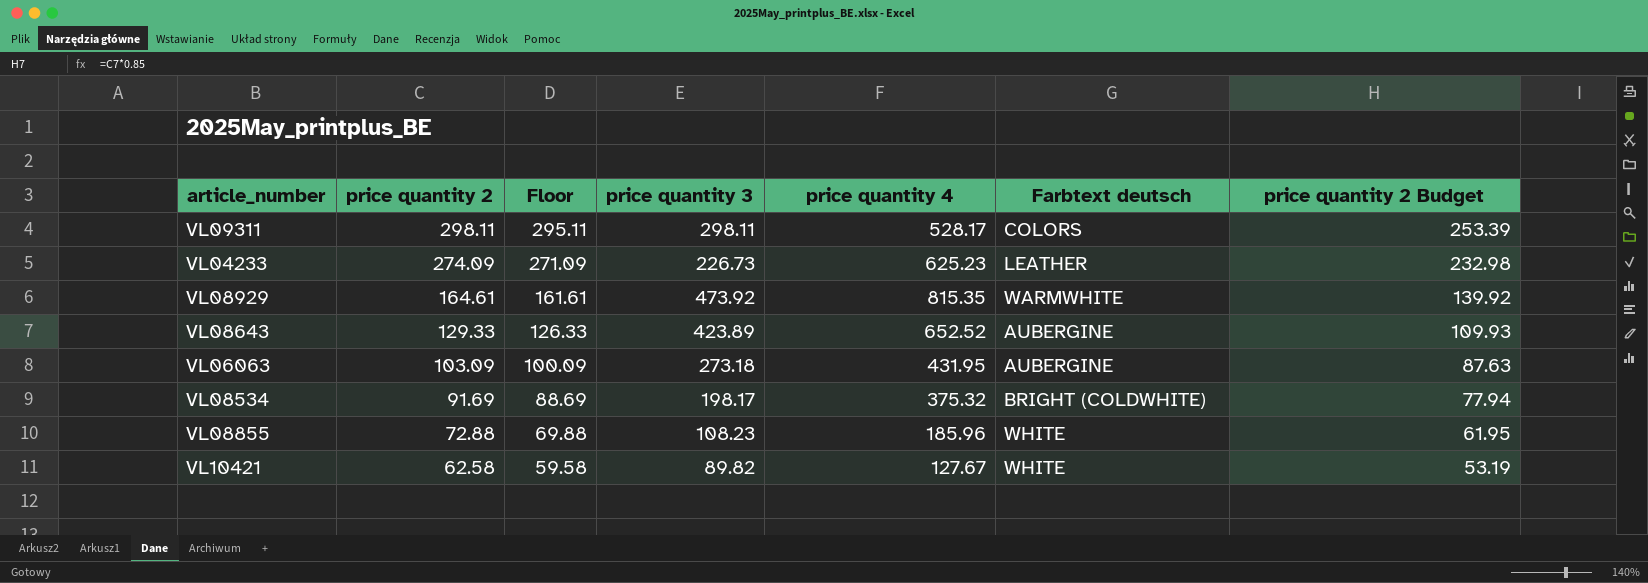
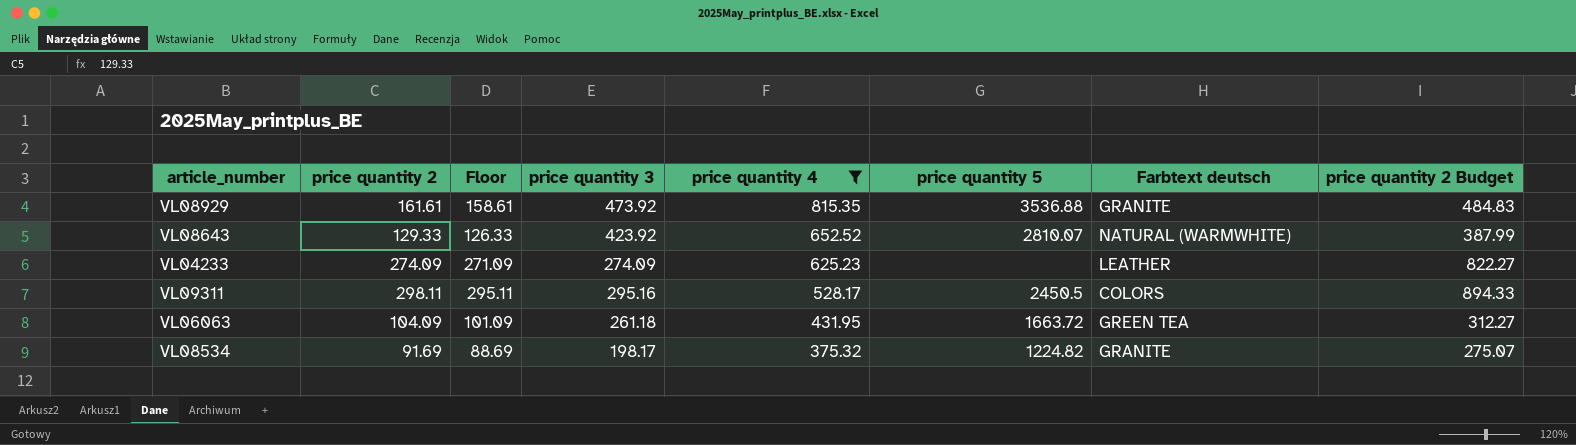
filter: none -> price quantity 4 >= 375.32
row order: price quantity 2 descending -> price quantity 4 descending
column price quantity 5 | position: none -> 6
column price quantity 2 Budget | formula: [price quantity 2] * 0.85 -> [price quantity 2] * 3
VL08929 | price quantity 2: 164.61 -> 161.61
VL08929 | Floor: 161.61 -> 158.61
VL08929 | Farbtext deutsch: WARMWHITE -> GRANITE
VL08643 | price quantity 3: 423.89 -> 423.92
VL08643 | Farbtext deutsch: AUBERGINE -> NATURAL (WARMWHITE)
VL04233 | price quantity 3: 226.73 -> 274.09
VL09311 | price quantity 3: 298.11 -> 295.16
VL06063 | price quantity 2: 103.09 -> 104.09
VL06063 | Floor: 100.09 -> 101.09
VL06063 | price quantity 3: 273.18 -> 261.18
VL06063 | Farbtext deutsch: AUBERGINE -> GREEN TEA
VL08534 | Farbtext deutsch: BRIGHT (COLDWHITE) -> GRANITE

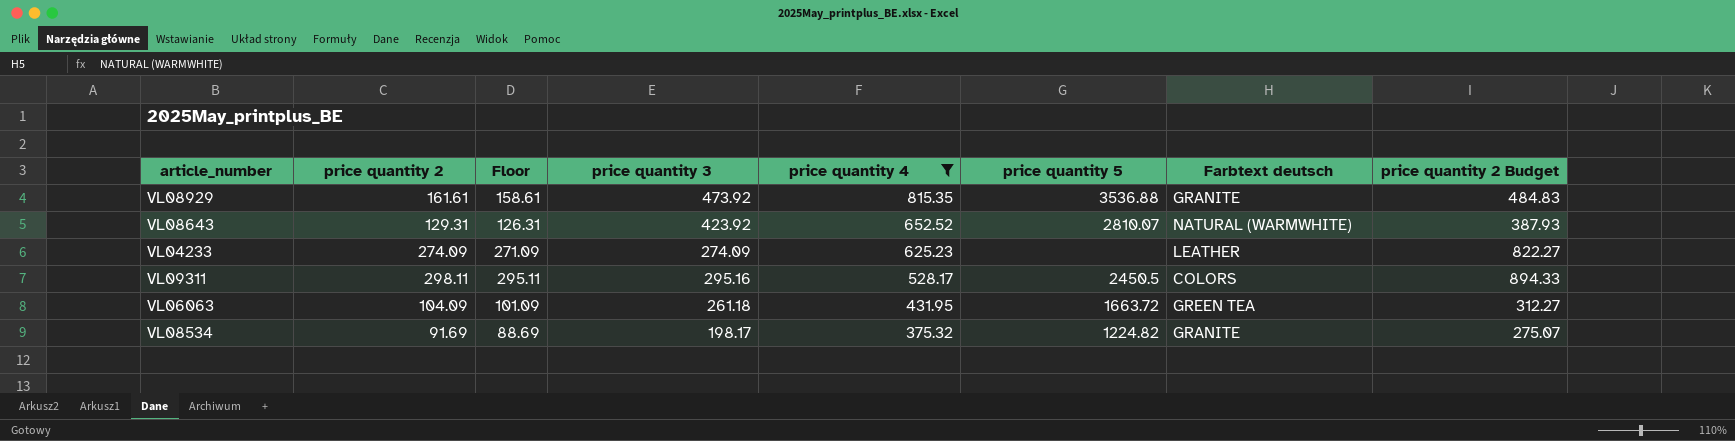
VL08643 | price quantity 2: 129.33 -> 129.31
VL08643 | Floor: 126.33 -> 126.31
VL08643 | price quantity 2 Budget: 387.99 -> 387.93

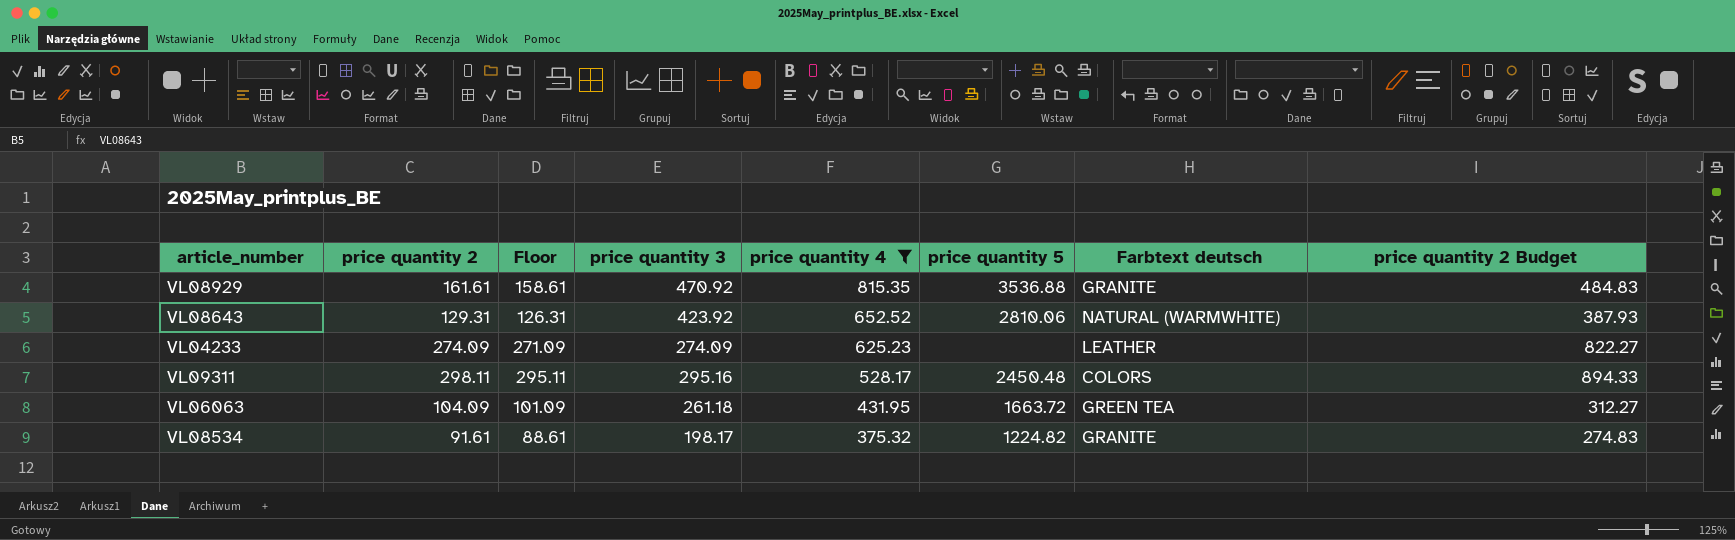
VL08929 | price quantity 3: 473.92 -> 470.92
VL08643 | price quantity 5: 2810.07 -> 2810.06
VL09311 | price quantity 5: 2450.5 -> 2450.48
VL08534 | price quantity 2: 91.69 -> 91.61
VL08534 | Floor: 88.69 -> 88.61
VL08534 | price quantity 2 Budget: 275.07 -> 274.83

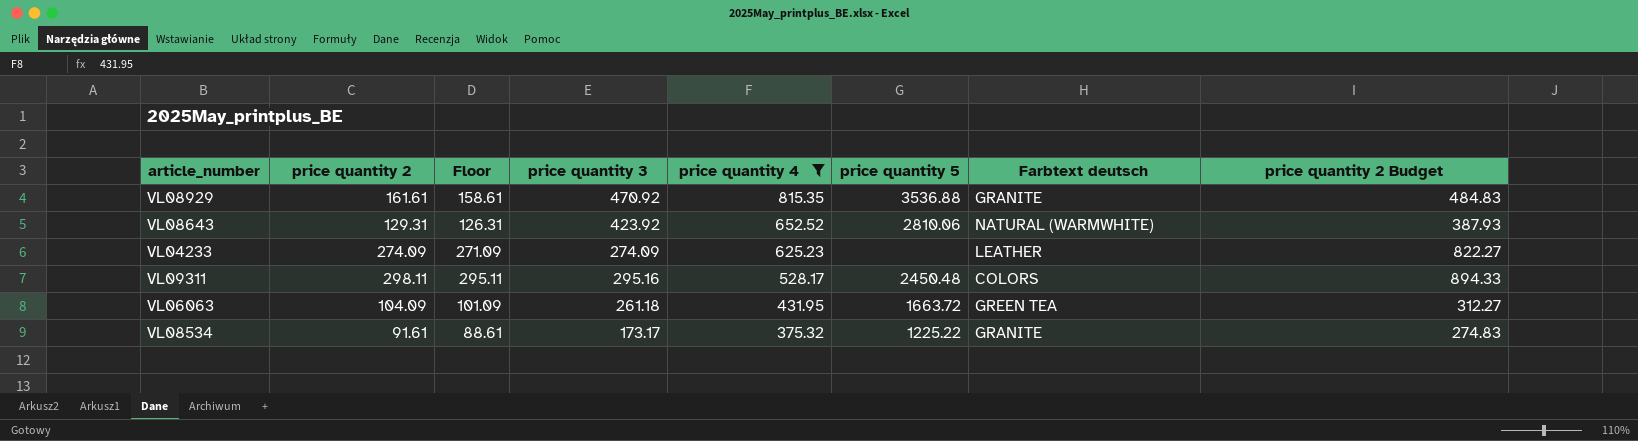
VL08534 | price quantity 3: 198.17 -> 173.17
VL08534 | price quantity 5: 1224.82 -> 1225.22

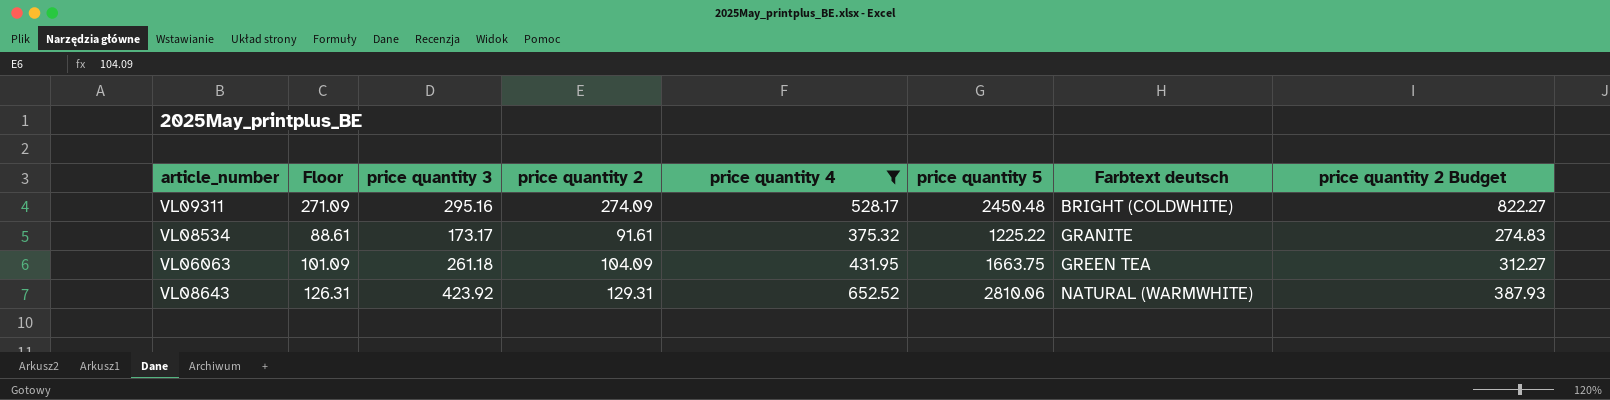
row order: price quantity 4 descending -> Farbtext deutsch ascending
column price quantity 2 | position: 2 -> 4
row VL08929: 161.61 | 158.61 | 470.92 | 815.35 | 3536.88 | GRANITE | 484.83 -> none
row VL04233: 274.09 | 271.09 | 274.09 | 625.23 | none | LEATHER | 822.27 -> none
VL09311 | Floor: 295.11 -> 271.09
VL09311 | price quantity 2: 298.11 -> 274.09
VL09311 | Farbtext deutsch: COLORS -> BRIGHT (COLDWHITE)
VL09311 | price quantity 2 Budget: 894.33 -> 822.27
VL06063 | price quantity 5: 1663.72 -> 1663.75

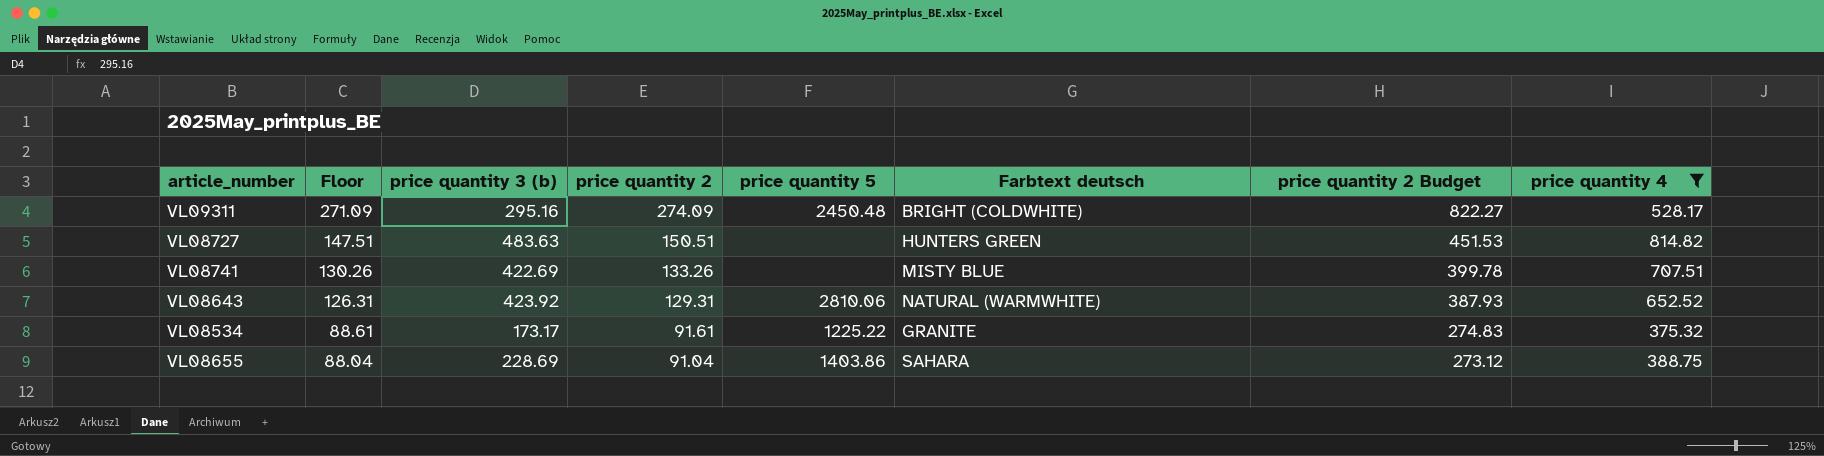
row order: Farbtext deutsch ascending -> Floor descending
column name: price quantity 3 -> price quantity 3 (b)
column price quantity 4 | position: 5 -> 8
row VL06063: 101.09 | 261.18 | 104.09 | 431.95 | 1663.75 | GREEN TEA | 312.27 -> none
row VL08727: none -> 147.51 | 483.63 | 150.51 | none | HUNTERS GREEN | 451.53 | 814.82
row VL08741: none -> 130.26 | 422.69 | 133.26 | none | MISTY BLUE | 399.78 | 707.51
row VL08655: none -> 88.04 | 228.69 | 91.04 | 1403.86 | SAHARA | 273.12 | 388.75

